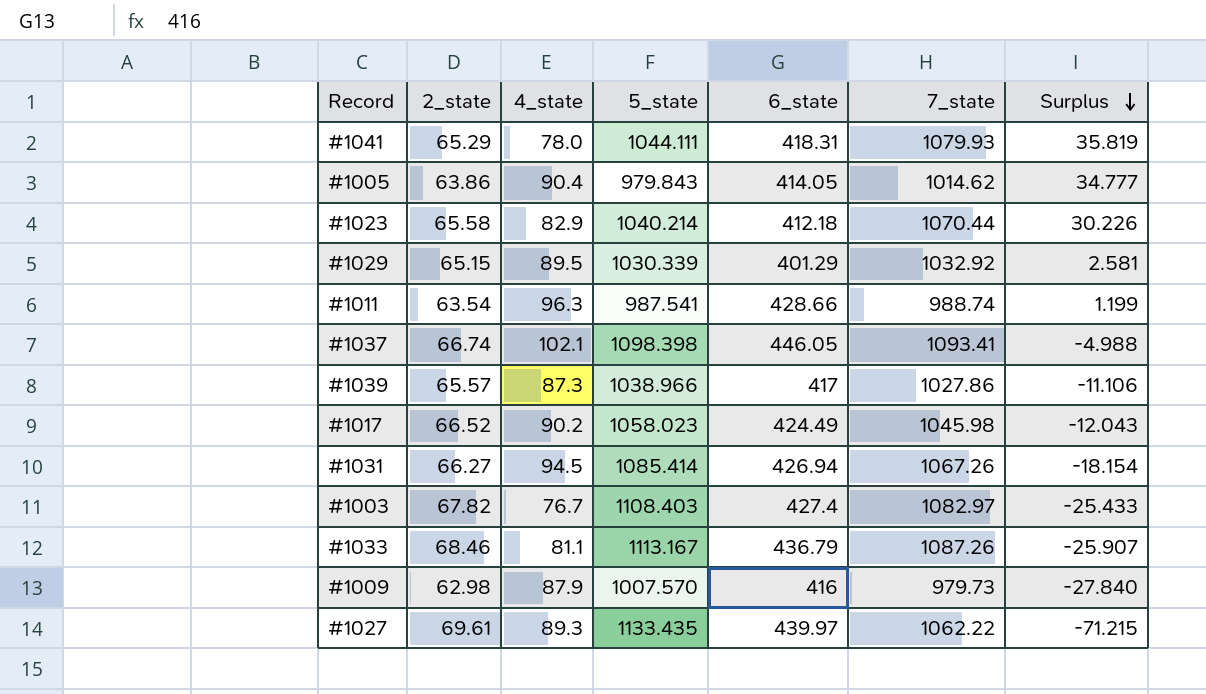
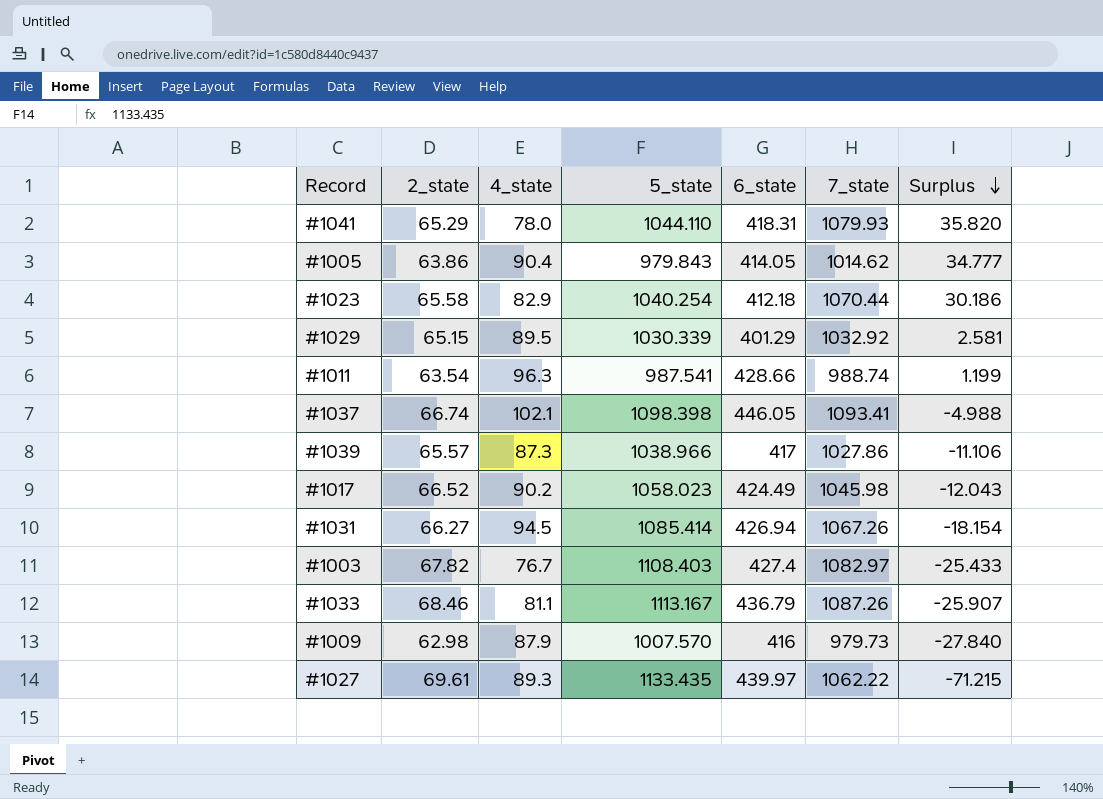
#1041 | 5_state: 1044.111 -> 1044.110
#1041 | Surplus: 35.819 -> 35.820
#1023 | 5_state: 1040.214 -> 1040.254
#1023 | Surplus: 30.226 -> 30.186

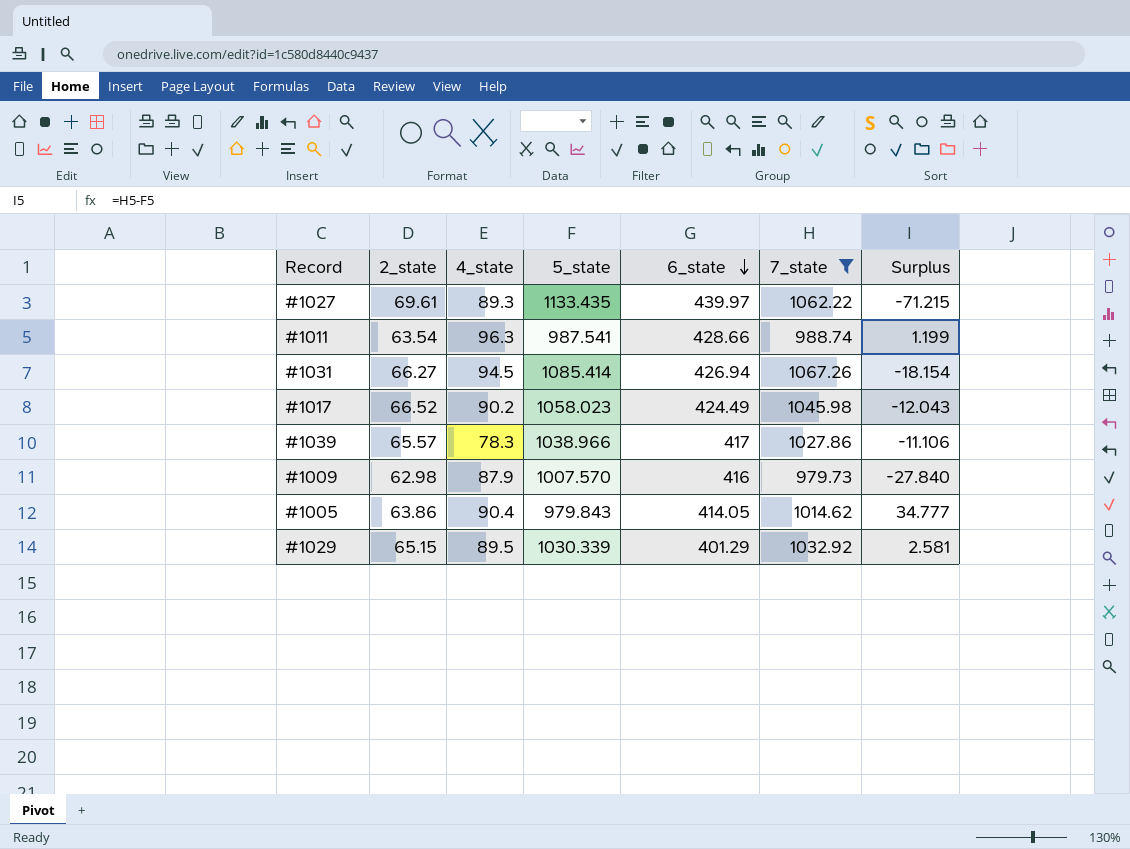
filter: none -> 7_state <= 1067.26
row order: Surplus descending -> 6_state descending
#1039 | 4_state: 87.3 -> 78.3

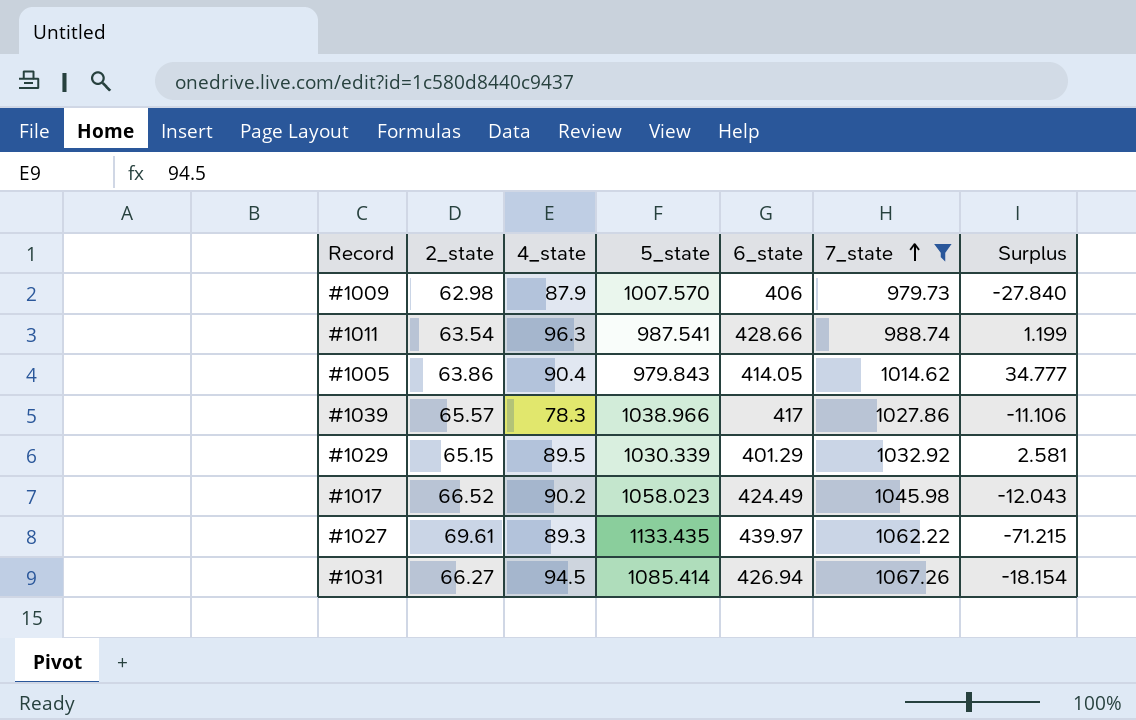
row order: 6_state descending -> 7_state ascending
#1009 | 6_state: 416 -> 406

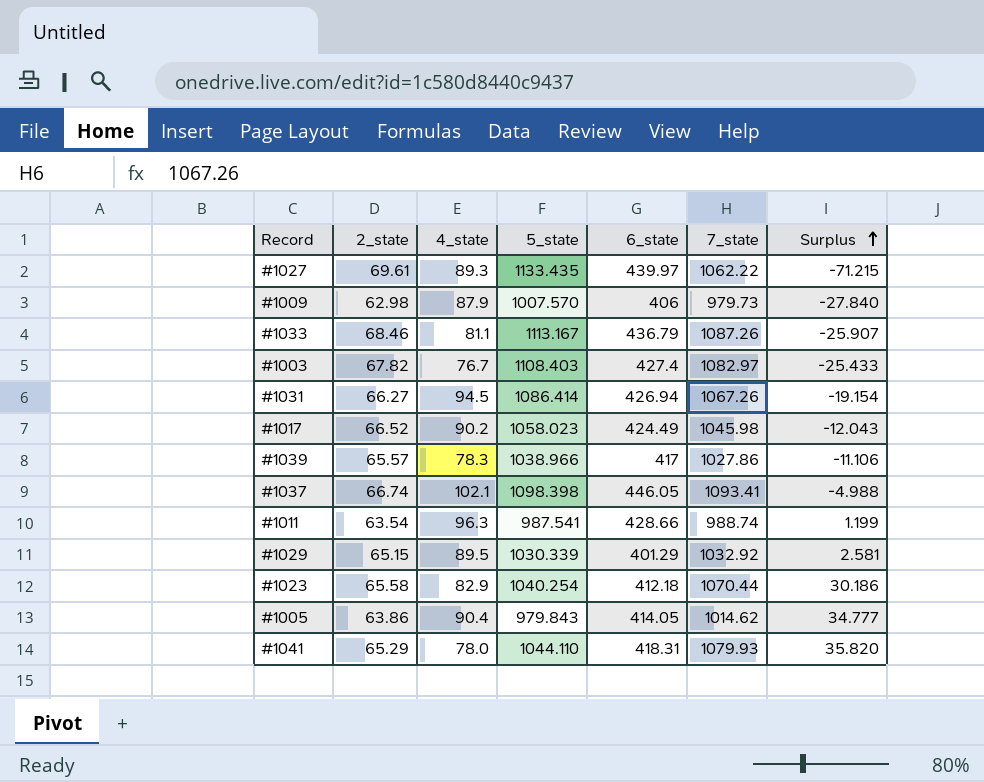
filter: 7_state <= 1067.26 -> none
row order: 7_state ascending -> Surplus ascending
#1031 | 5_state: 1085.414 -> 1086.414
#1031 | Surplus: -18.154 -> -19.154

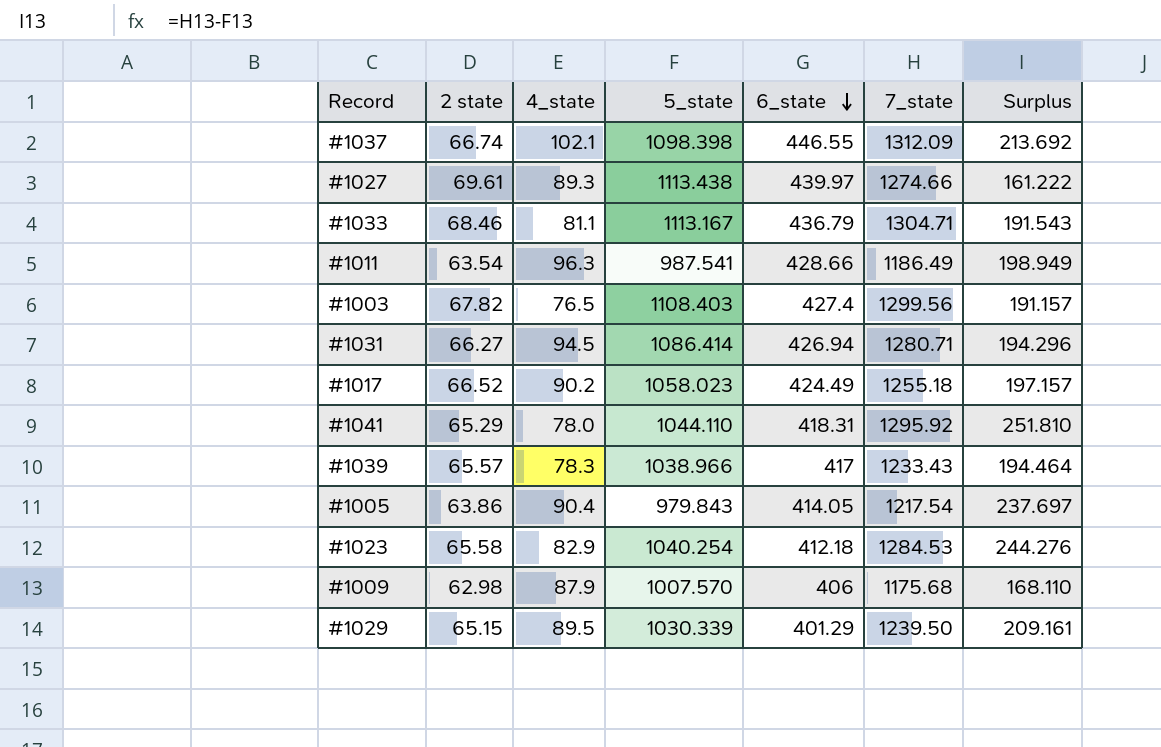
row order: Surplus ascending -> 6_state descending
column name: 2_state -> 2 state
#1037 | 6_state: 446.05 -> 446.55
#1037 | 7_state: 1093.41 -> 1312.09
#1037 | Surplus: -4.988 -> 213.692
#1027 | 5_state: 1133.435 -> 1113.438
#1027 | 7_state: 1062.22 -> 1274.66
#1027 | Surplus: -71.215 -> 161.222
#1033 | 7_state: 1087.26 -> 1304.71
#1033 | Surplus: -25.907 -> 191.543
#1011 | 7_state: 988.74 -> 1186.49
#1011 | Surplus: 1.199 -> 198.949
#1003 | 4_state: 76.7 -> 76.5
#1003 | 7_state: 1082.97 -> 1299.56
#1003 | Surplus: -25.433 -> 191.157
#1031 | 7_state: 1067.26 -> 1280.71
#1031 | Surplus: -19.154 -> 194.296
#1017 | 7_state: 1045.98 -> 1255.18
#1017 | Surplus: -12.043 -> 197.157
#1041 | 7_state: 1079.93 -> 1295.92
#1041 | Surplus: 35.820 -> 251.810
#1039 | 7_state: 1027.86 -> 1233.43
#1039 | Surplus: -11.106 -> 194.464
#1005 | 7_state: 1014.62 -> 1217.54
#1005 | Surplus: 34.777 -> 237.697
#1023 | 7_state: 1070.44 -> 1284.53
#1023 | Surplus: 30.186 -> 244.276
#1009 | 7_state: 979.73 -> 1175.68
#1009 | Surplus: -27.840 -> 168.110
#1029 | 7_state: 1032.92 -> 1239.50
#1029 | Surplus: 2.581 -> 209.161

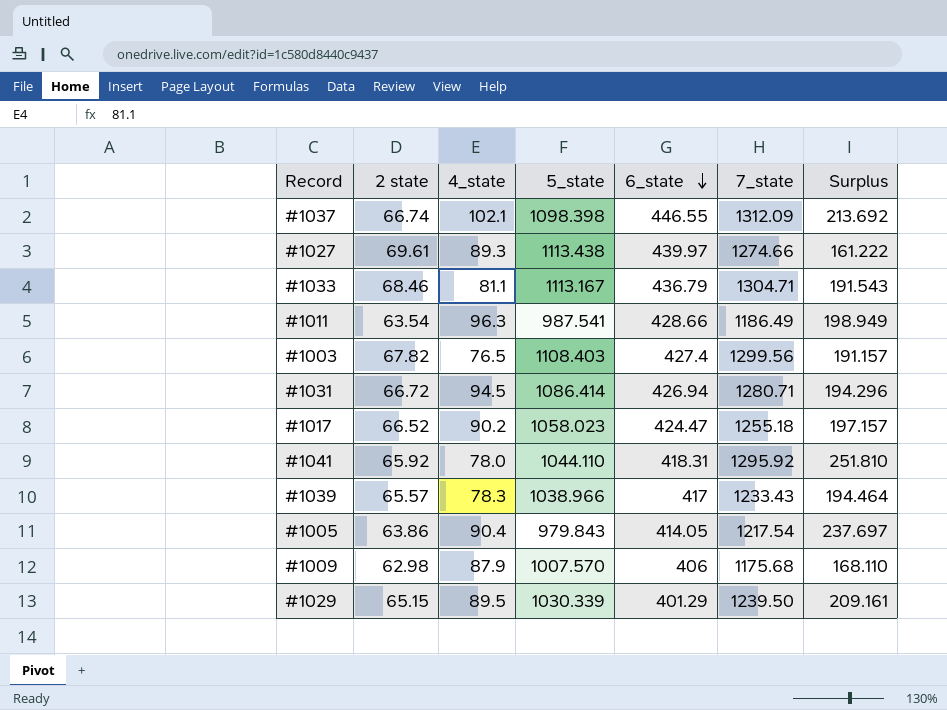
row #1023: 65.58 | 82.9 | 1040.254 | 412.18 | 1284.53 | 244.276 -> none
#1031 | 2 state: 66.27 -> 66.72
#1017 | 6_state: 424.49 -> 424.47
#1041 | 2 state: 65.29 -> 65.92

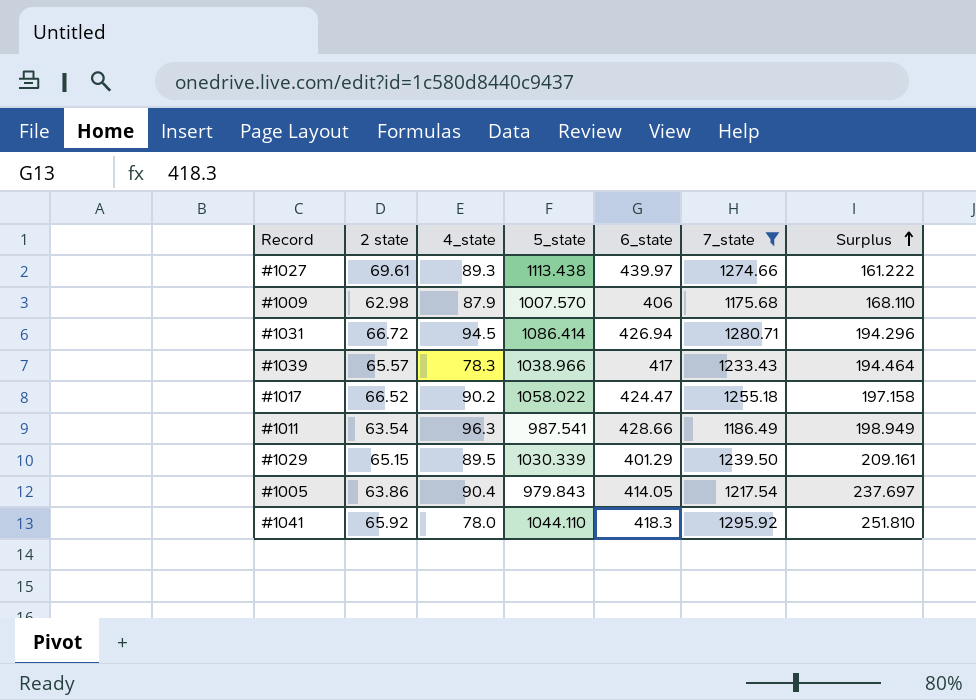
filter: none -> 7_state <= 1295.92
row order: 6_state descending -> Surplus ascending
#1017 | 5_state: 1058.023 -> 1058.022
#1017 | Surplus: 197.157 -> 197.158
#1041 | 6_state: 418.31 -> 418.3

